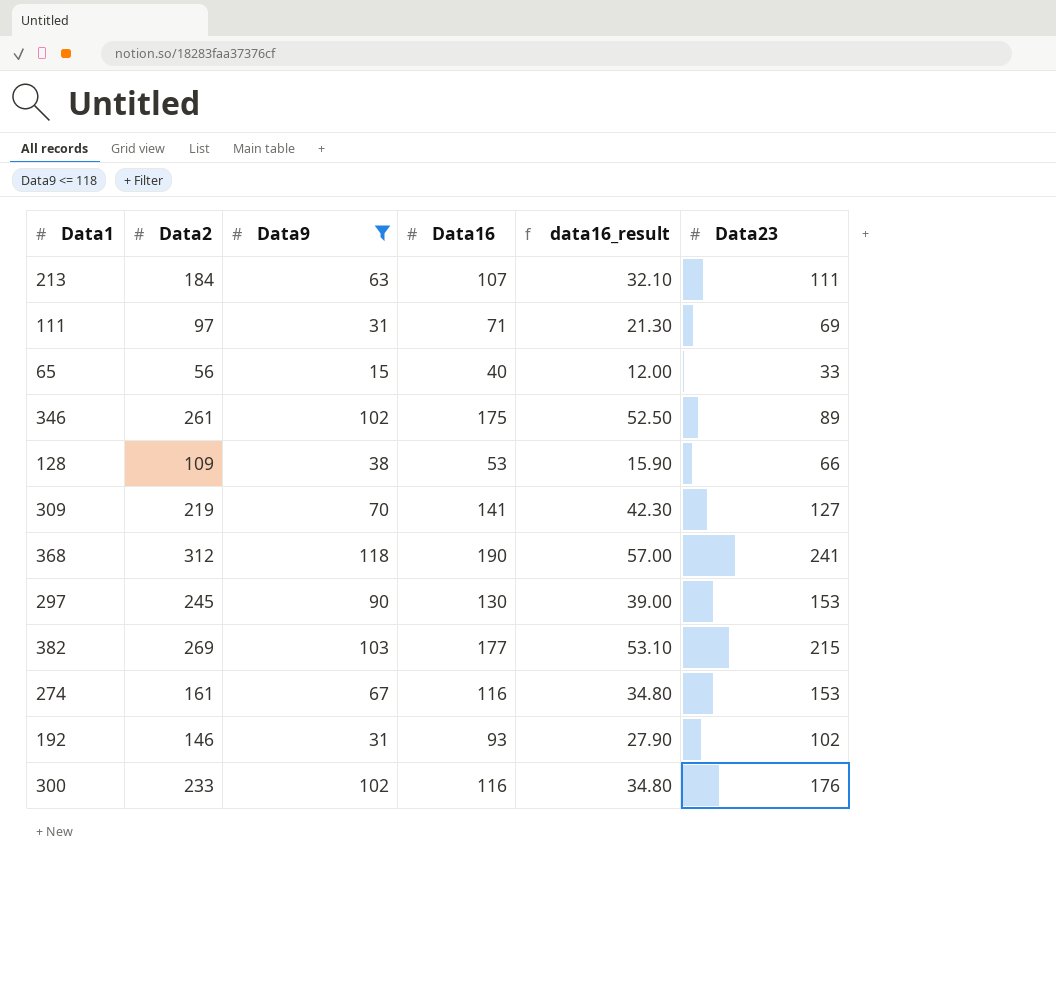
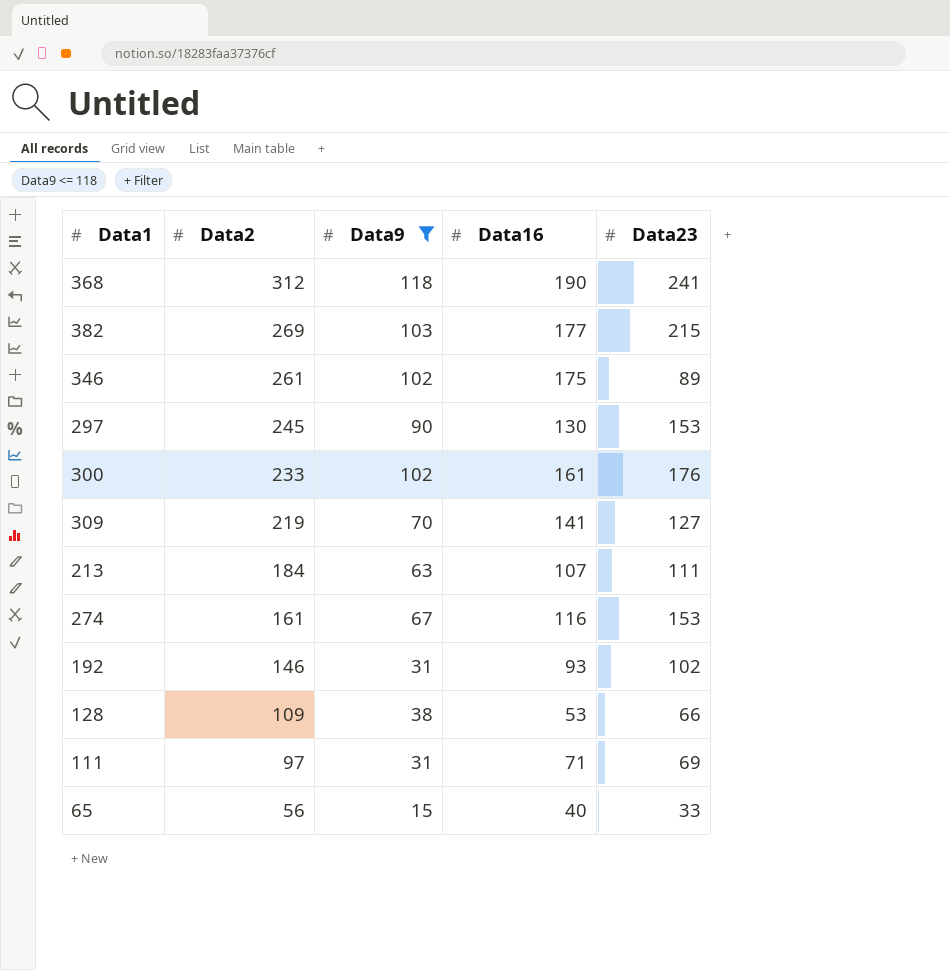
row order: none -> Data2 descending
column data16_result | formula: [Data16] * 0.3 -> none
300 | Data16: 116 -> 161

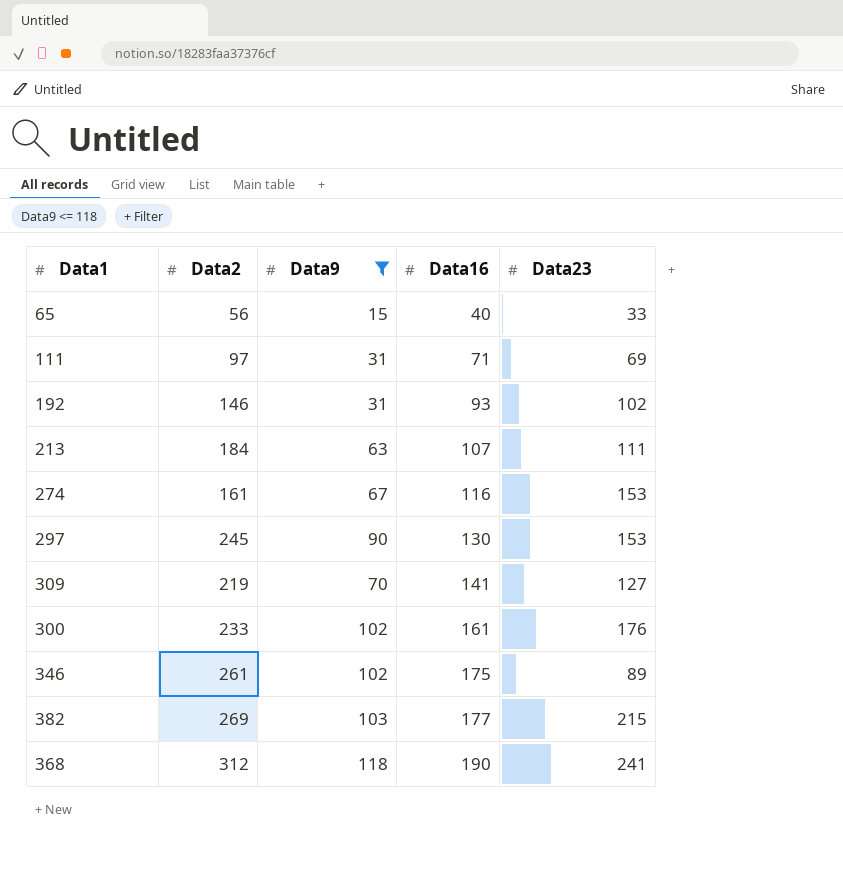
row order: Data2 descending -> Data16 ascending
row 128: 109 | 38 | 53 | 66 -> none

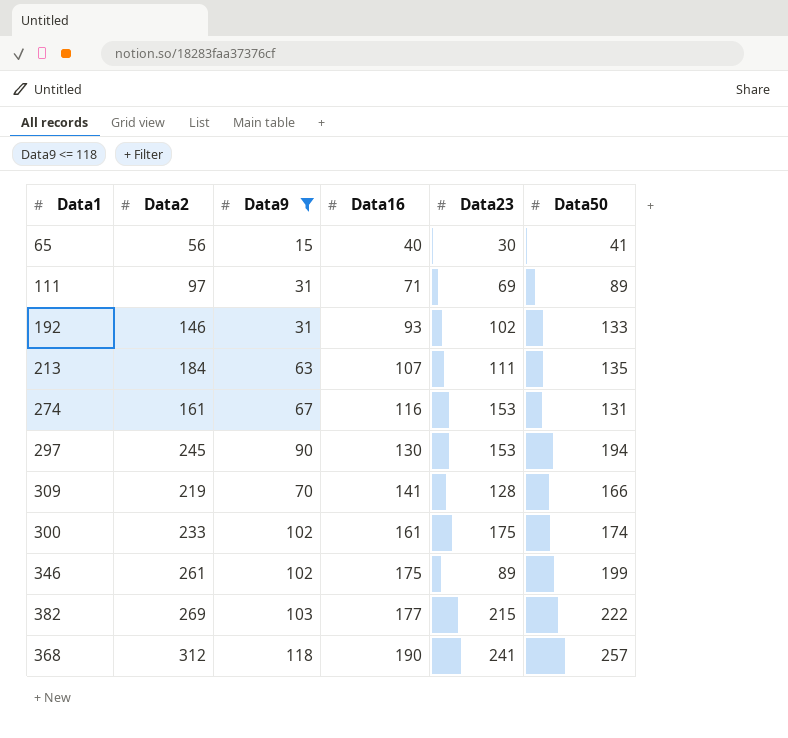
column Data50 | position: none -> 6
65 | Data23: 33 -> 30
309 | Data23: 127 -> 128
300 | Data23: 176 -> 175

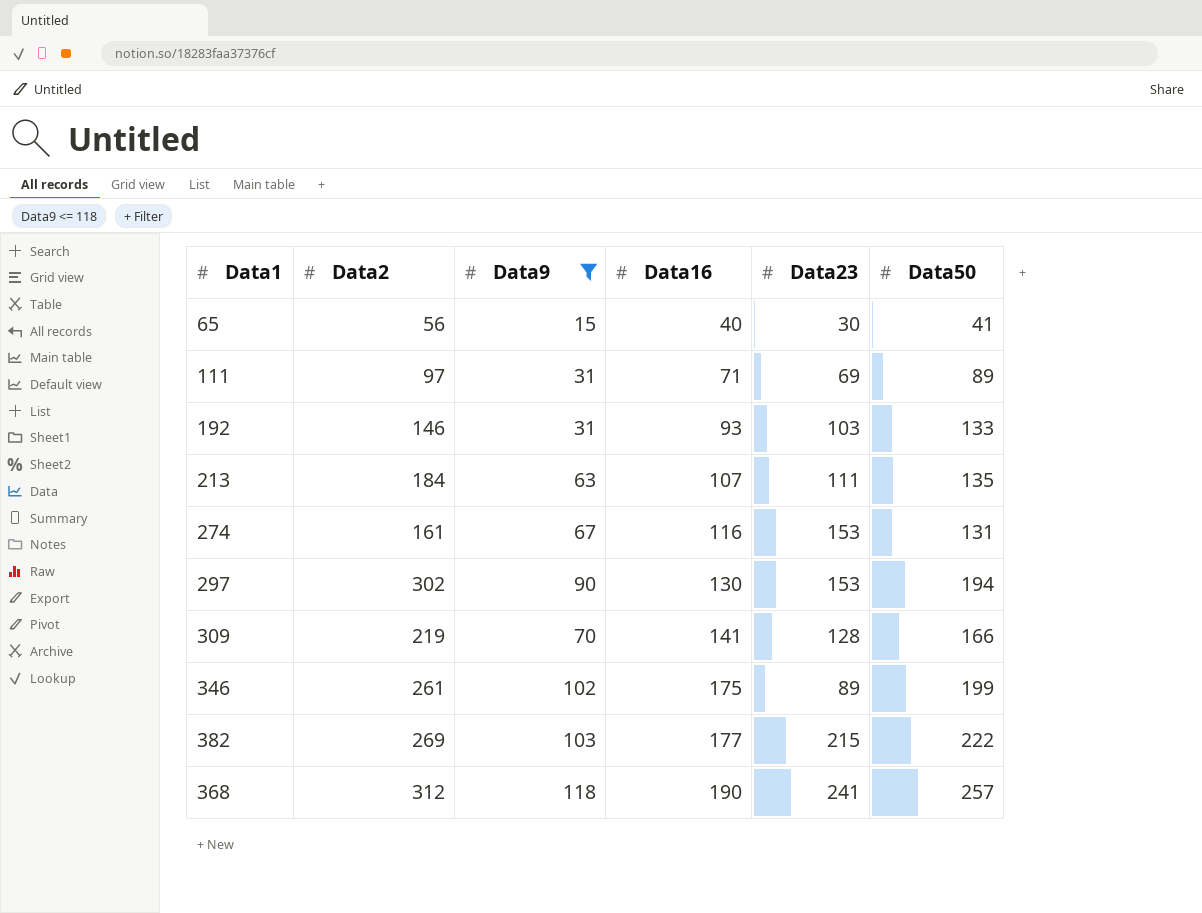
row 300: 233 | 102 | 161 | 175 | 174 -> none
192 | Data23: 102 -> 103
297 | Data2: 245 -> 302

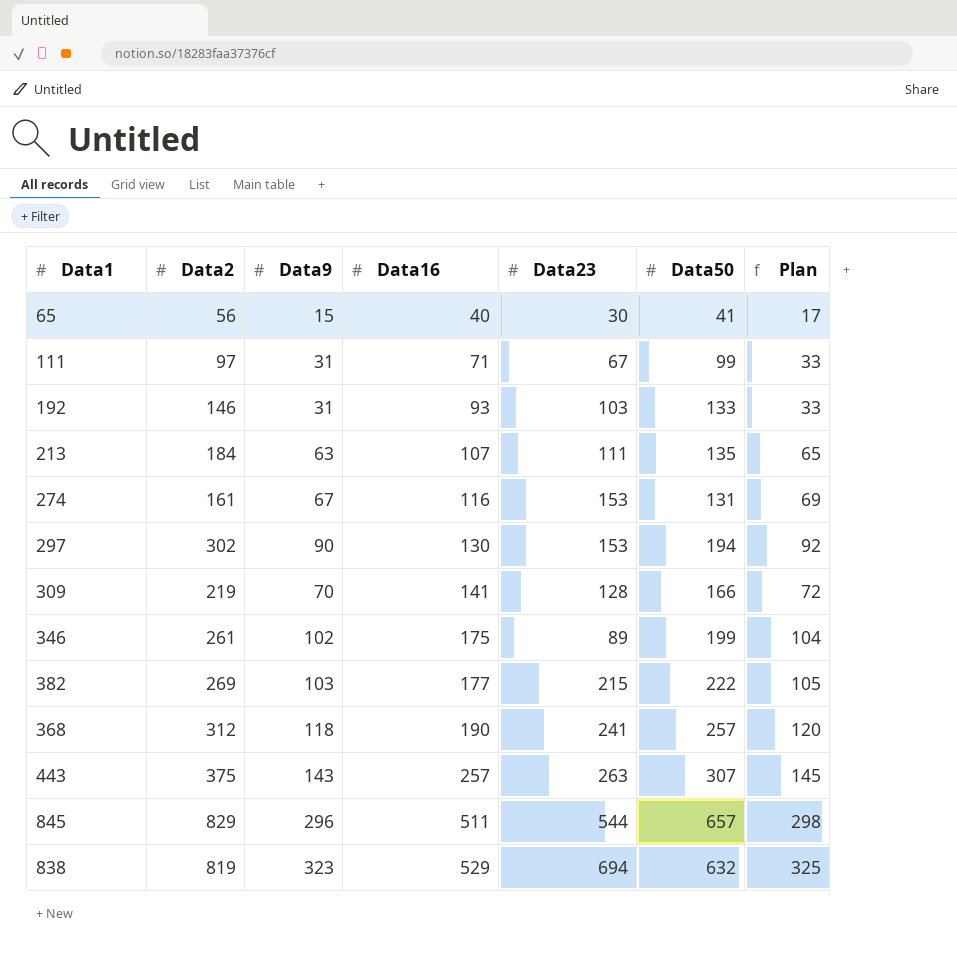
filter: Data9 <= 118 -> none
column Plan | formula: none -> [Data9] + 2
111 | Data23: 69 -> 67
111 | Data50: 89 -> 99

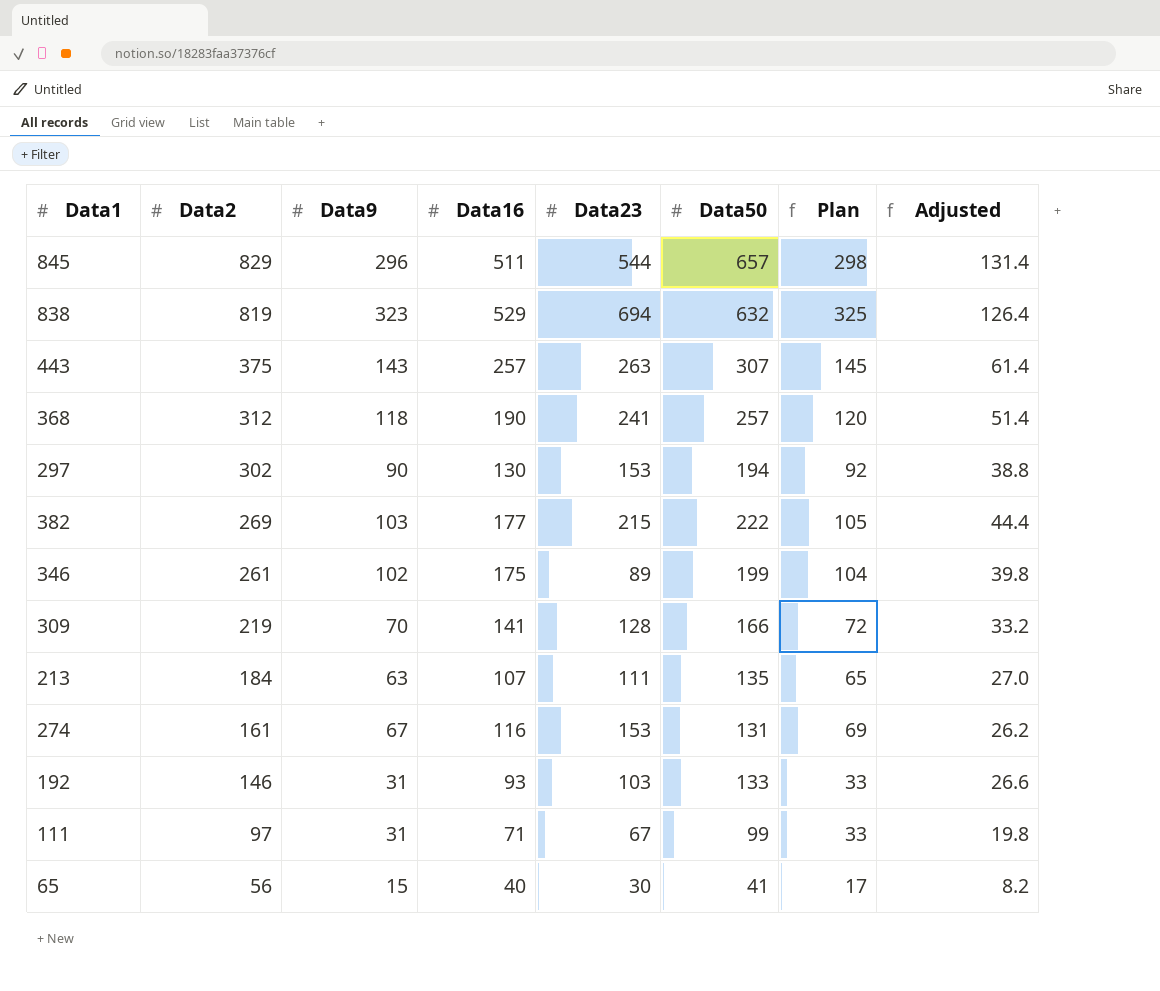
row order: Data16 ascending -> Data2 descending
column Adjusted | formula: none -> [Data50] * 0.2

